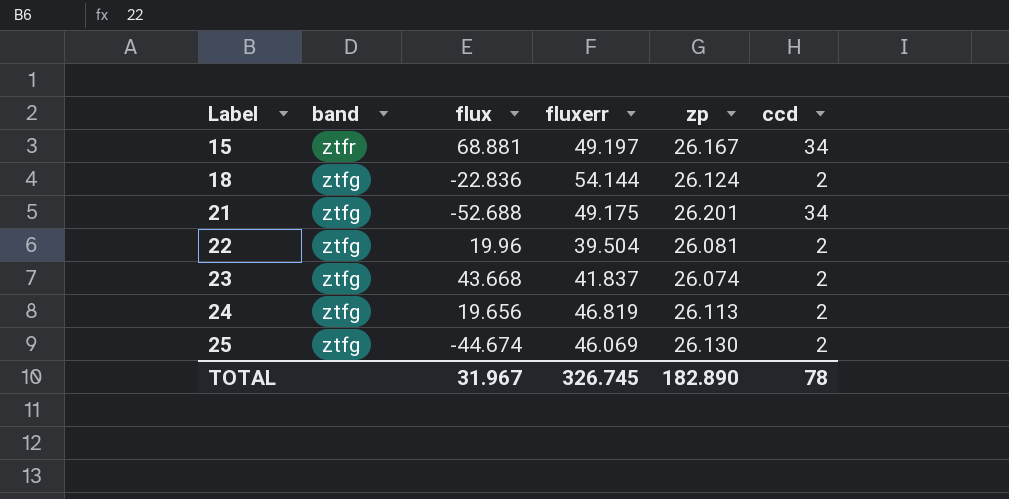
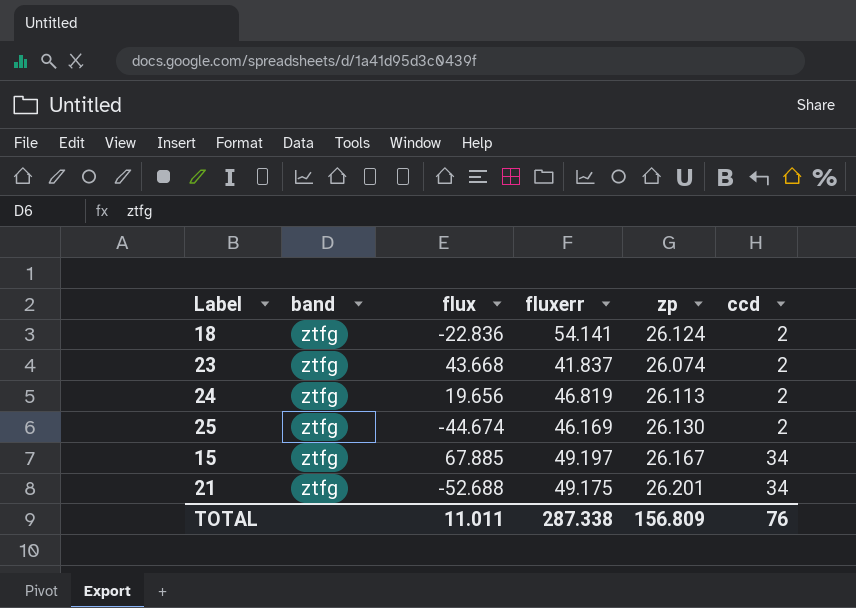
row order: Label ascending -> ccd ascending
row 22: ztfg | 19.96 | 39.504 | 26.081 | 2 -> none
18 | fluxerr: 54.144 -> 54.141
25 | fluxerr: 46.069 -> 46.169
15 | band: ztfr -> ztfg
15 | flux: 68.881 -> 67.885
TOTAL | flux: 31.967 -> 11.011
TOTAL | fluxerr: 326.745 -> 287.338
TOTAL | zp: 182.890 -> 156.809
TOTAL | ccd: 78 -> 76

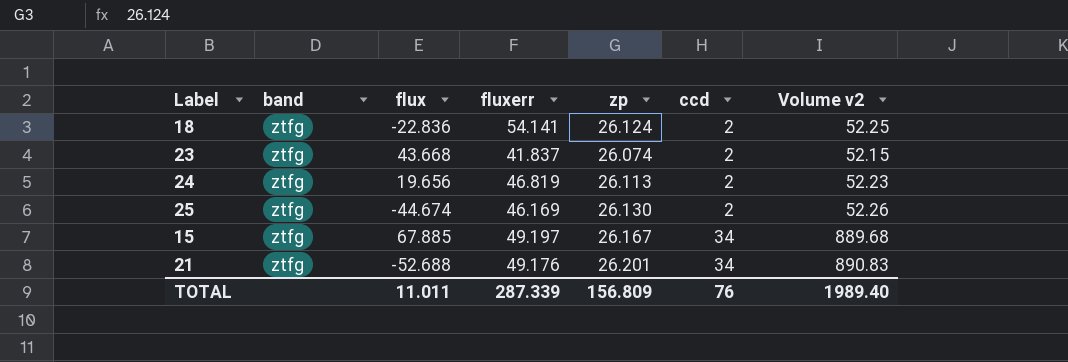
column Volume v2 | formula: none -> [zp] * [ccd]
21 | fluxerr: 49.175 -> 49.176
TOTAL | fluxerr: 287.338 -> 287.339

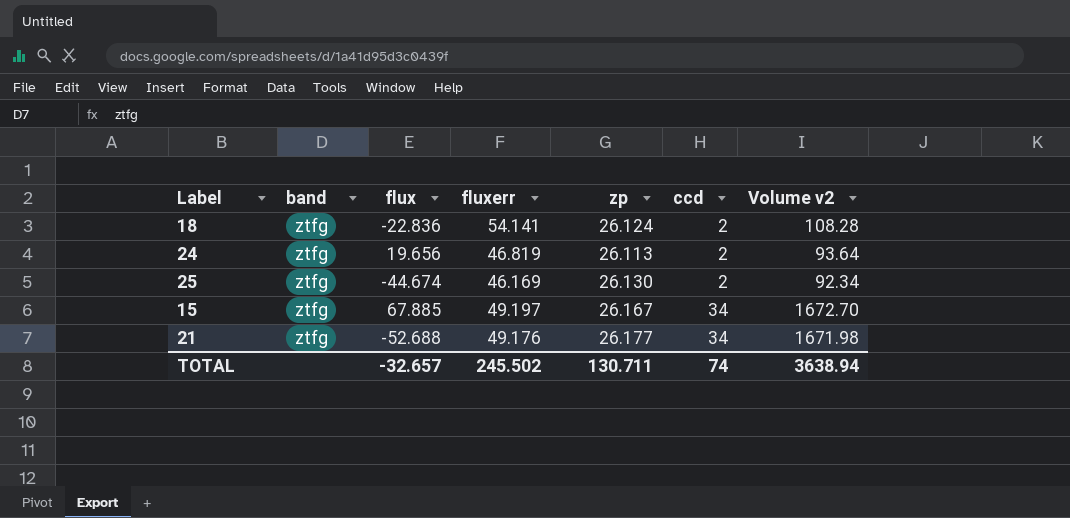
column Volume v2 | formula: [zp] * [ccd] -> [fluxerr] * [ccd]
row 23: ztfg | 43.668 | 41.837 | 26.074 | 2 | 52.15 -> none
21 | zp: 26.201 -> 26.177
TOTAL | flux: 11.011 -> -32.657
TOTAL | fluxerr: 287.339 -> 245.502
TOTAL | zp: 156.809 -> 130.711
TOTAL | ccd: 76 -> 74
TOTAL | Volume v2: 1989.40 -> 3638.94

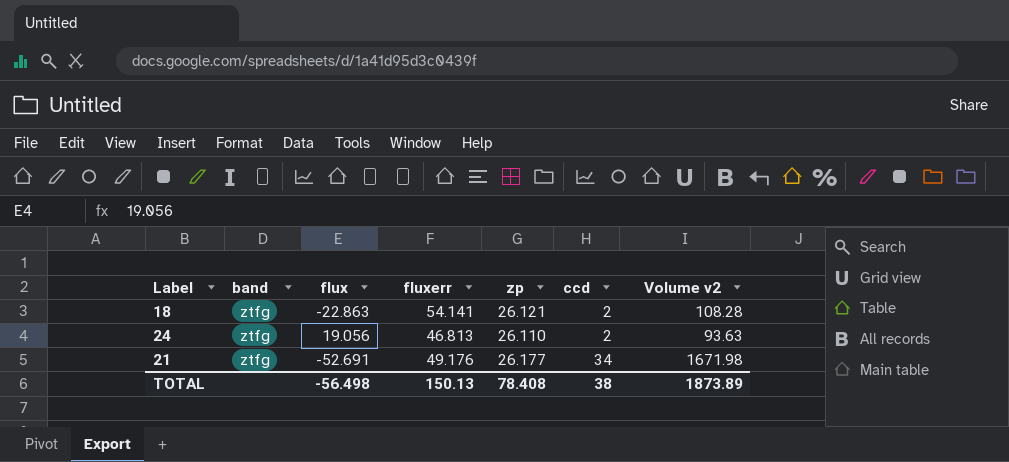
row 25: ztfg | -44.674 | 46.169 | 26.130 | 2 | 92.34 -> none
row 15: ztfg | 67.885 | 49.197 | 26.167 | 34 | 1672.70 -> none
18 | flux: -22.836 -> -22.863
18 | zp: 26.124 -> 26.121
24 | flux: 19.656 -> 19.056
24 | fluxerr: 46.819 -> 46.813
24 | zp: 26.113 -> 26.110
24 | Volume v2: 93.64 -> 93.63
21 | flux: -52.688 -> -52.691
TOTAL | flux: -32.657 -> -56.498
TOTAL | fluxerr: 245.502 -> 150.13
TOTAL | zp: 130.711 -> 78.408
TOTAL | ccd: 74 -> 38
TOTAL | Volume v2: 3638.94 -> 1873.89

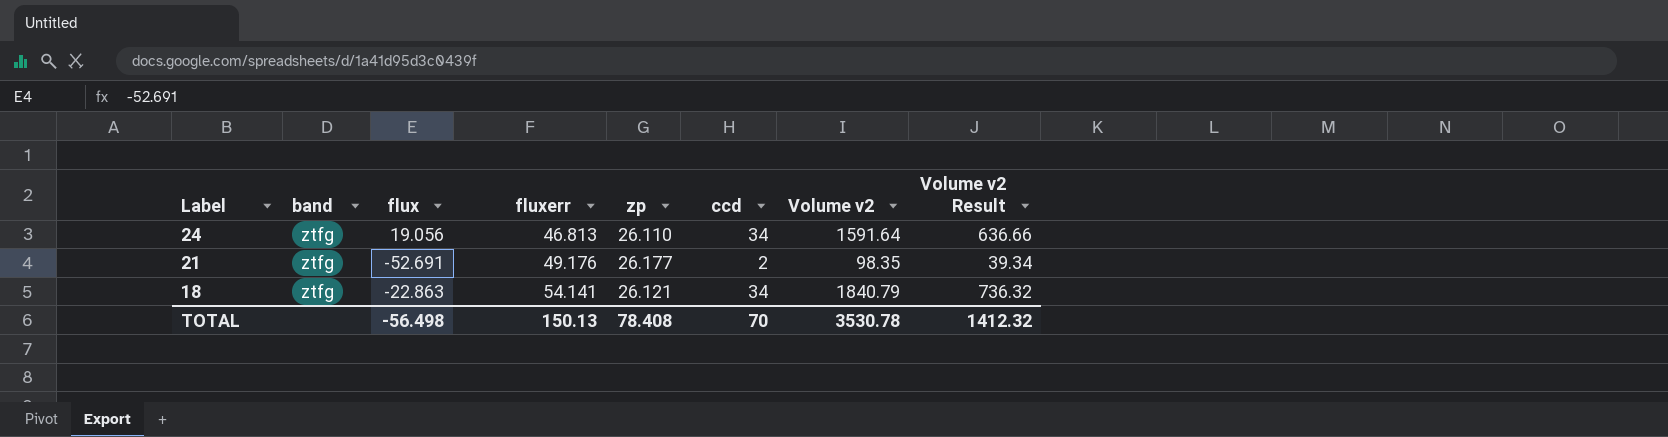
row order: ccd ascending -> Label descending
column Volume v2 Result | formula: none -> [Volume v2] * 0.4
24 | ccd: 2 -> 34
24 | Volume v2: 93.63 -> 1591.64
21 | ccd: 34 -> 2
21 | Volume v2: 1671.98 -> 98.35
18 | ccd: 2 -> 34
18 | Volume v2: 108.28 -> 1840.79
TOTAL | ccd: 38 -> 70
TOTAL | Volume v2: 1873.89 -> 3530.78

